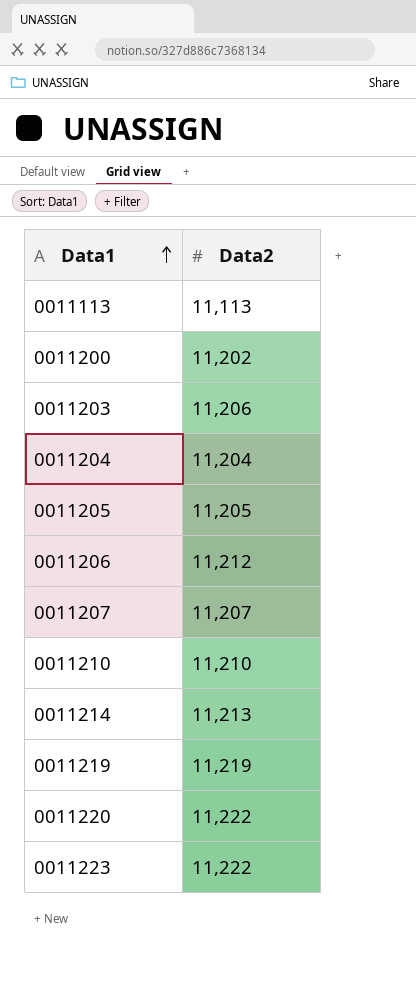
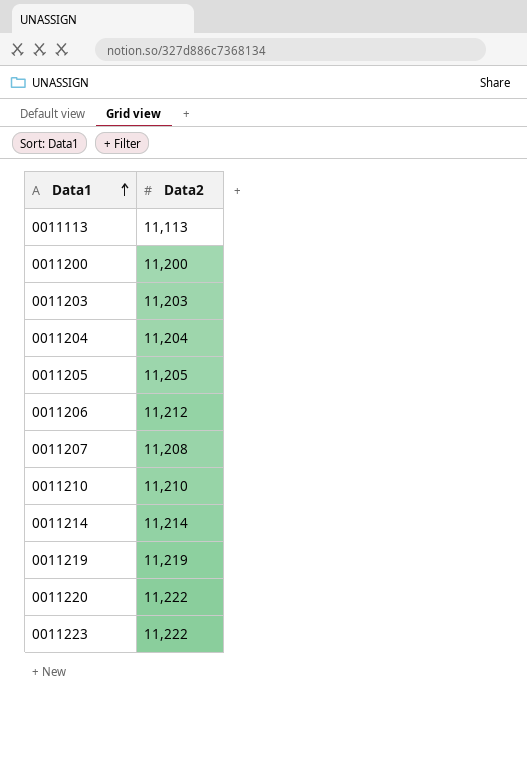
0011200 | Data2: 11,202 -> 11,200
0011203 | Data2: 11,206 -> 11,203
0011207 | Data2: 11,207 -> 11,208
0011214 | Data2: 11,213 -> 11,214

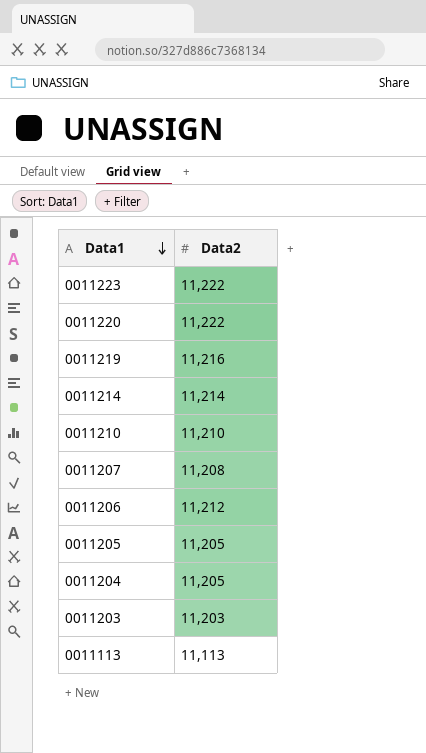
row order: Data1 ascending -> Data1 descending
row 0011200: 11,200 -> none
0011219 | Data2: 11,219 -> 11,216
0011204 | Data2: 11,204 -> 11,205

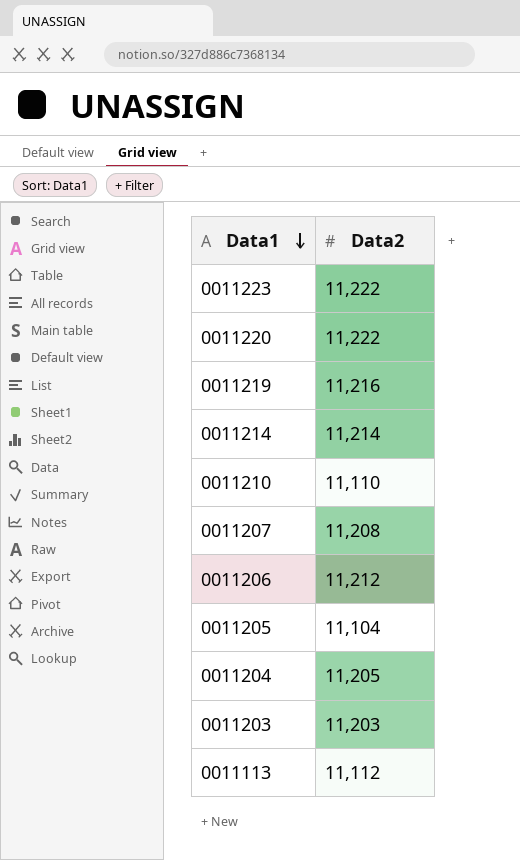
0011210 | Data2: 11,210 -> 11,110
0011205 | Data2: 11,205 -> 11,104
0011113 | Data2: 11,113 -> 11,112

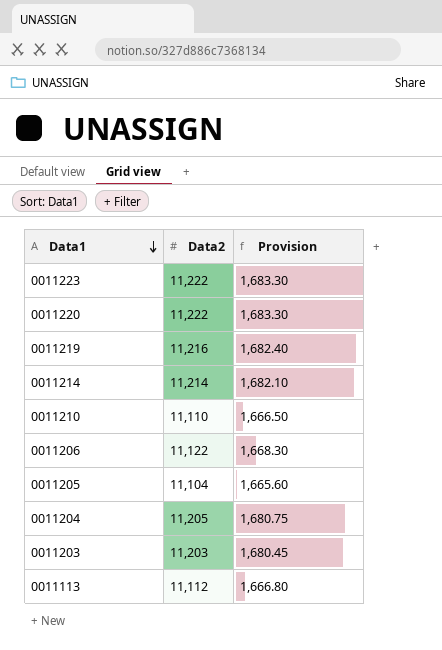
column Provision | formula: none -> [Data2] * 0.15
row 0011207: 11,208 -> none
0011206 | Data2: 11,212 -> 11,122

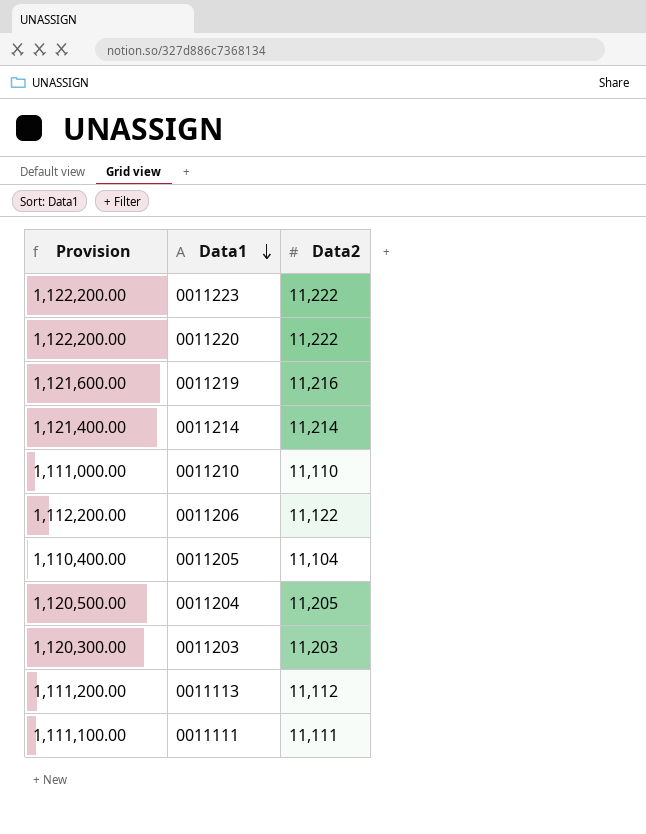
column Provision | formula: [Data2] * 0.15 -> [Data2] * 100
column Provision | position: 3 -> 1
row 0011111: none -> 1,111,100.00 | 11,111

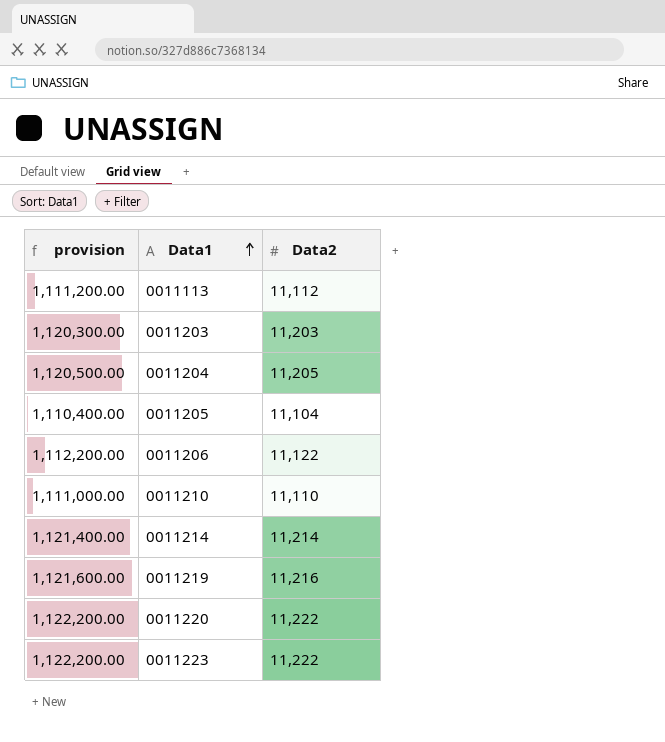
row order: Data1 descending -> Data1 ascending
column name: Provision -> provision
row 0011111: 1,111,100.00 | 11,111 -> none

